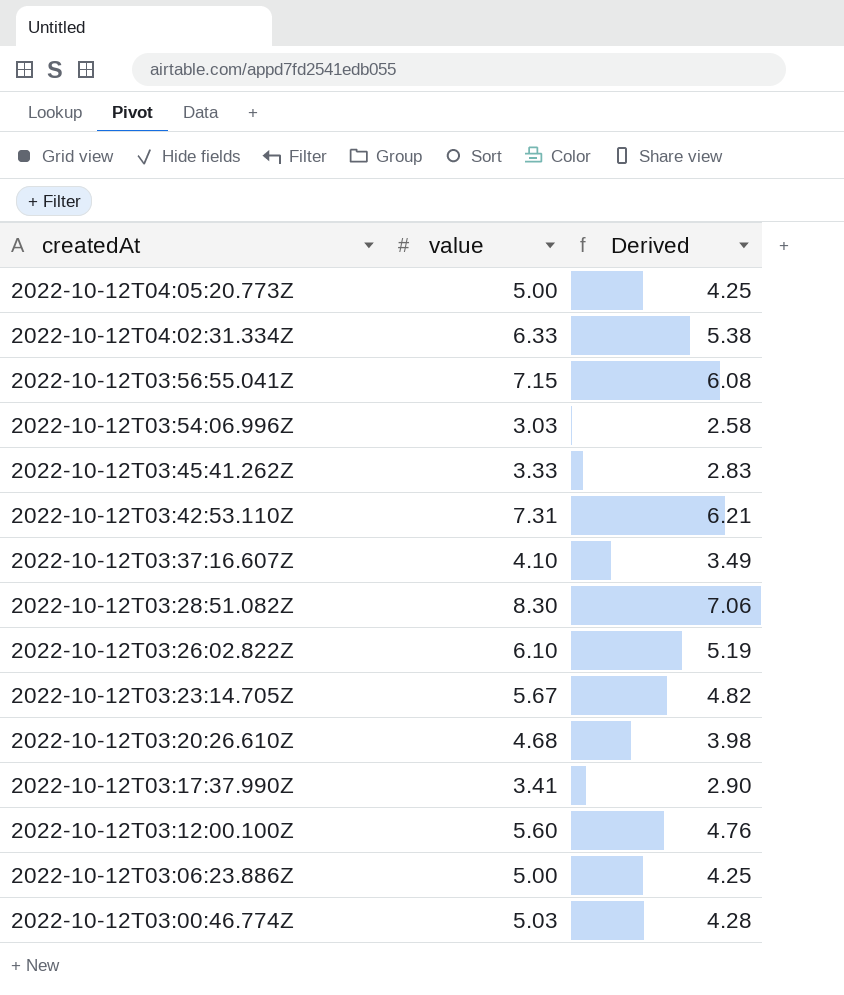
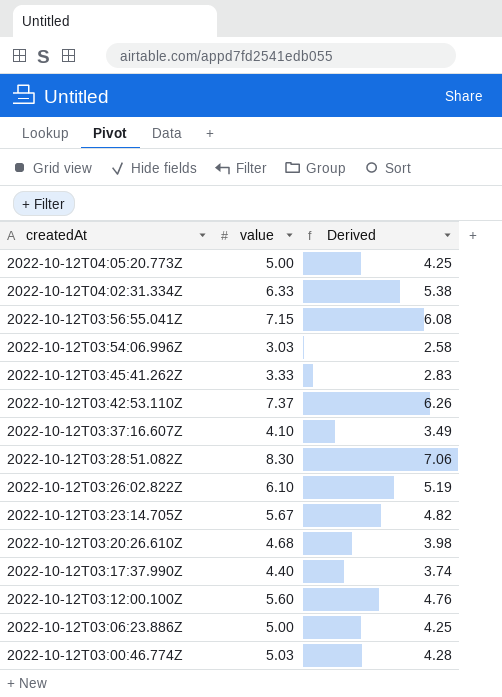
2022-10-12T03:42:53.110Z | value: 7.31 -> 7.37
2022-10-12T03:42:53.110Z | Derived: 6.21 -> 6.26
2022-10-12T03:17:37.990Z | value: 3.41 -> 4.40
2022-10-12T03:17:37.990Z | Derived: 2.90 -> 3.74

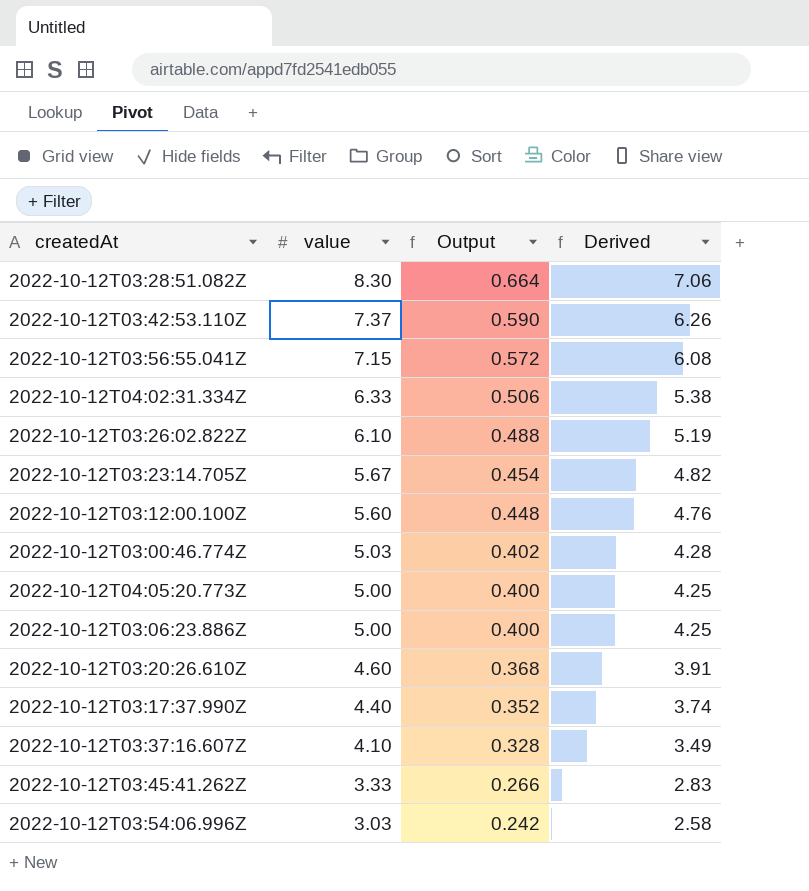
row order: createdAt descending -> value descending
column Output | formula: none -> [value] * 0.08
2022-10-12T03:20:26.610Z | value: 4.68 -> 4.60
2022-10-12T03:20:26.610Z | Derived: 3.98 -> 3.91

